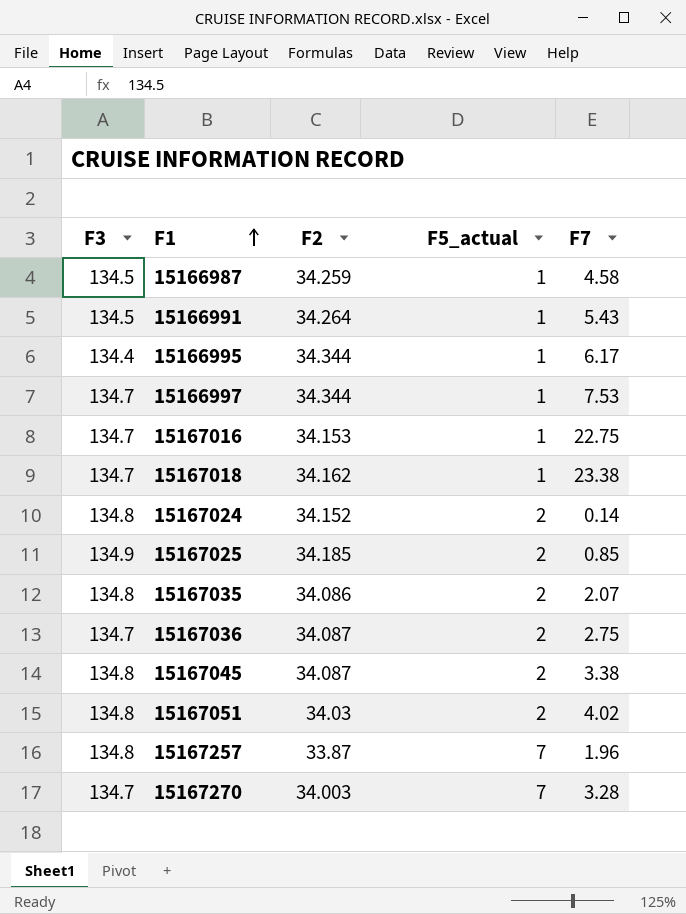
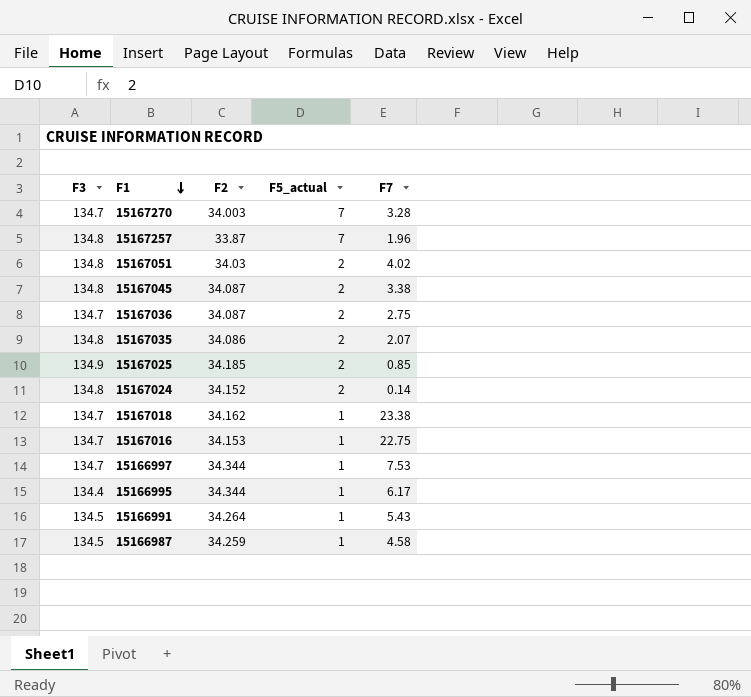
row order: F1 ascending -> F1 descending

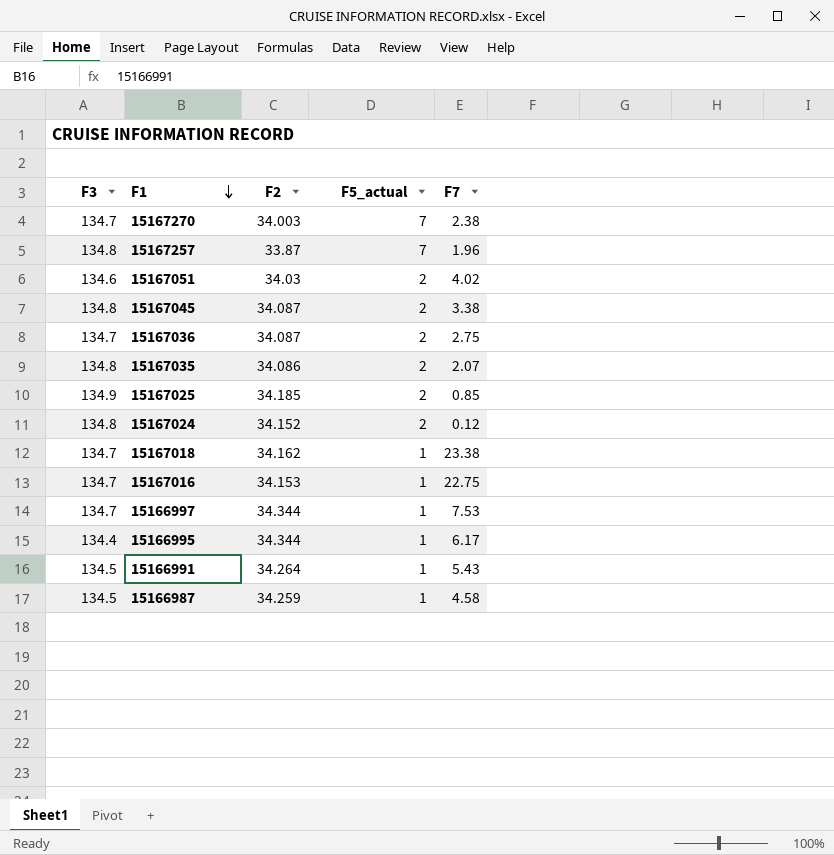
15167270 | F7: 3.28 -> 2.38
15167051 | F3: 134.8 -> 134.6
15167024 | F7: 0.14 -> 0.12

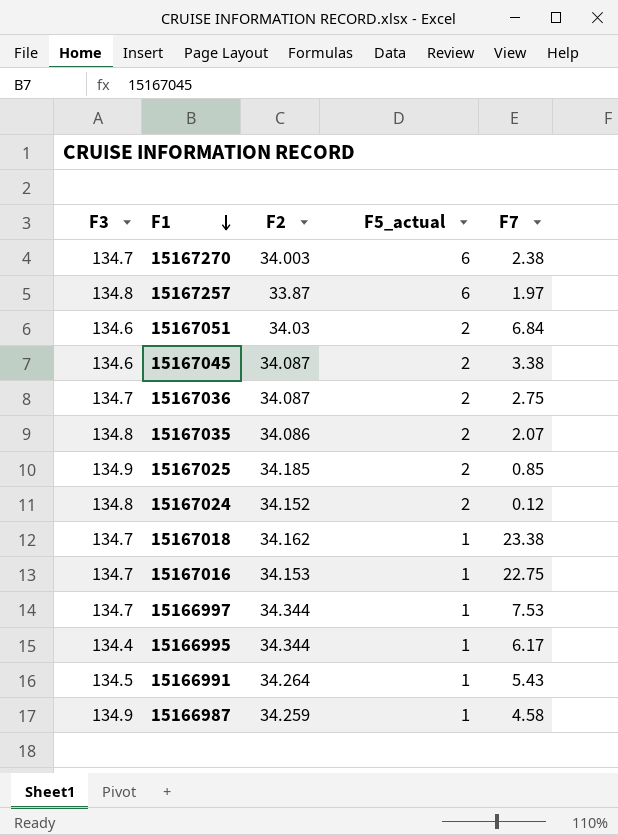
15167270 | F5_actual: 7 -> 6
15167257 | F5_actual: 7 -> 6
15167257 | F7: 1.96 -> 1.97
15167051 | F7: 4.02 -> 6.84
15167045 | F3: 134.8 -> 134.6
15166987 | F3: 134.5 -> 134.9

